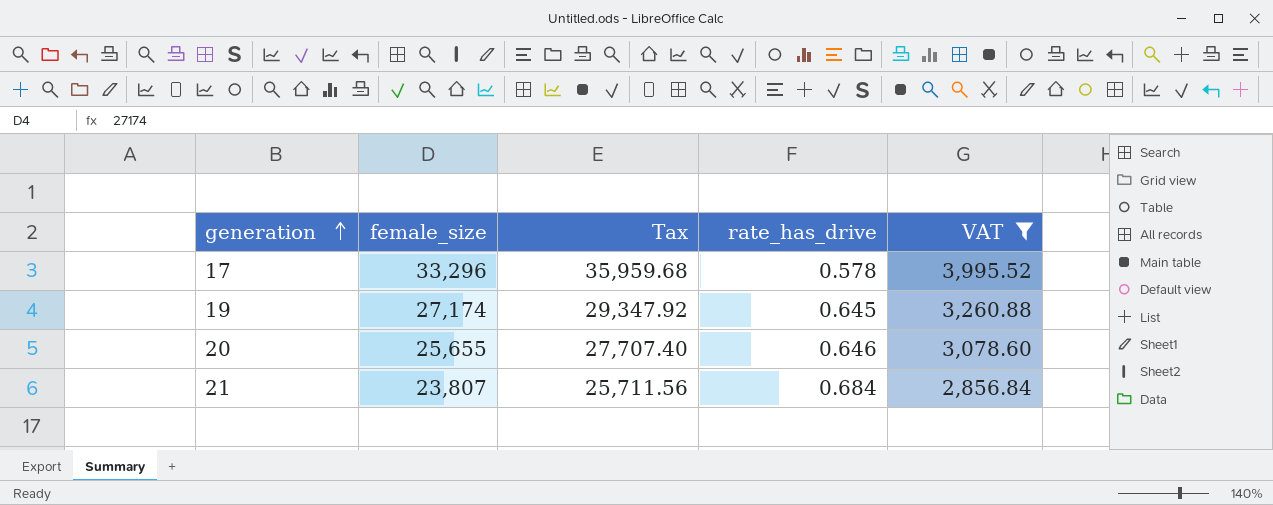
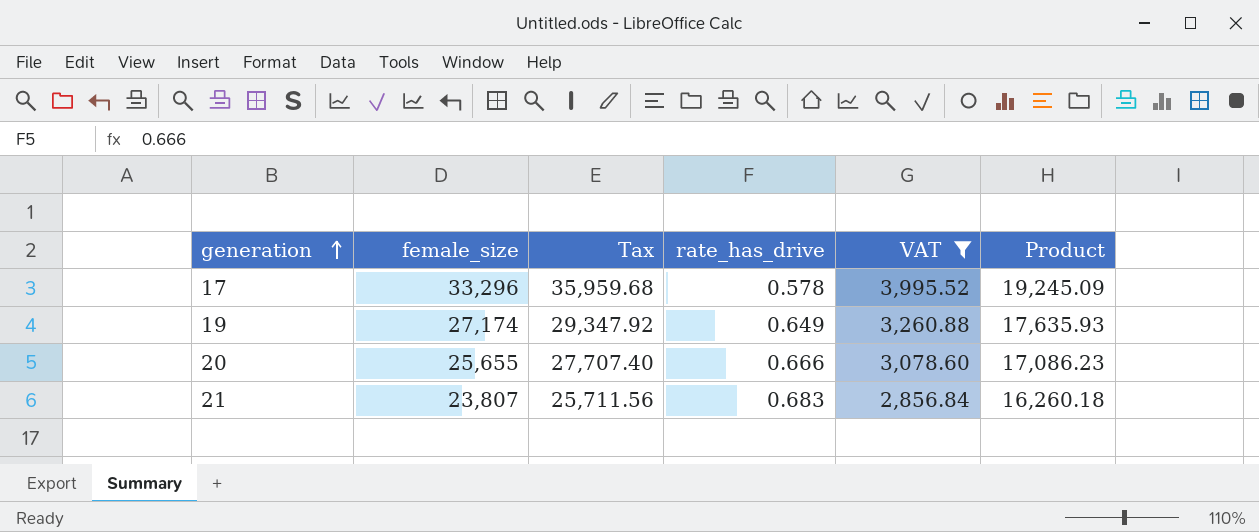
column Product | formula: none -> [female_size] * [rate_has_drive]
19 | rate_has_drive: 0.645 -> 0.649
20 | rate_has_drive: 0.646 -> 0.666
21 | rate_has_drive: 0.684 -> 0.683

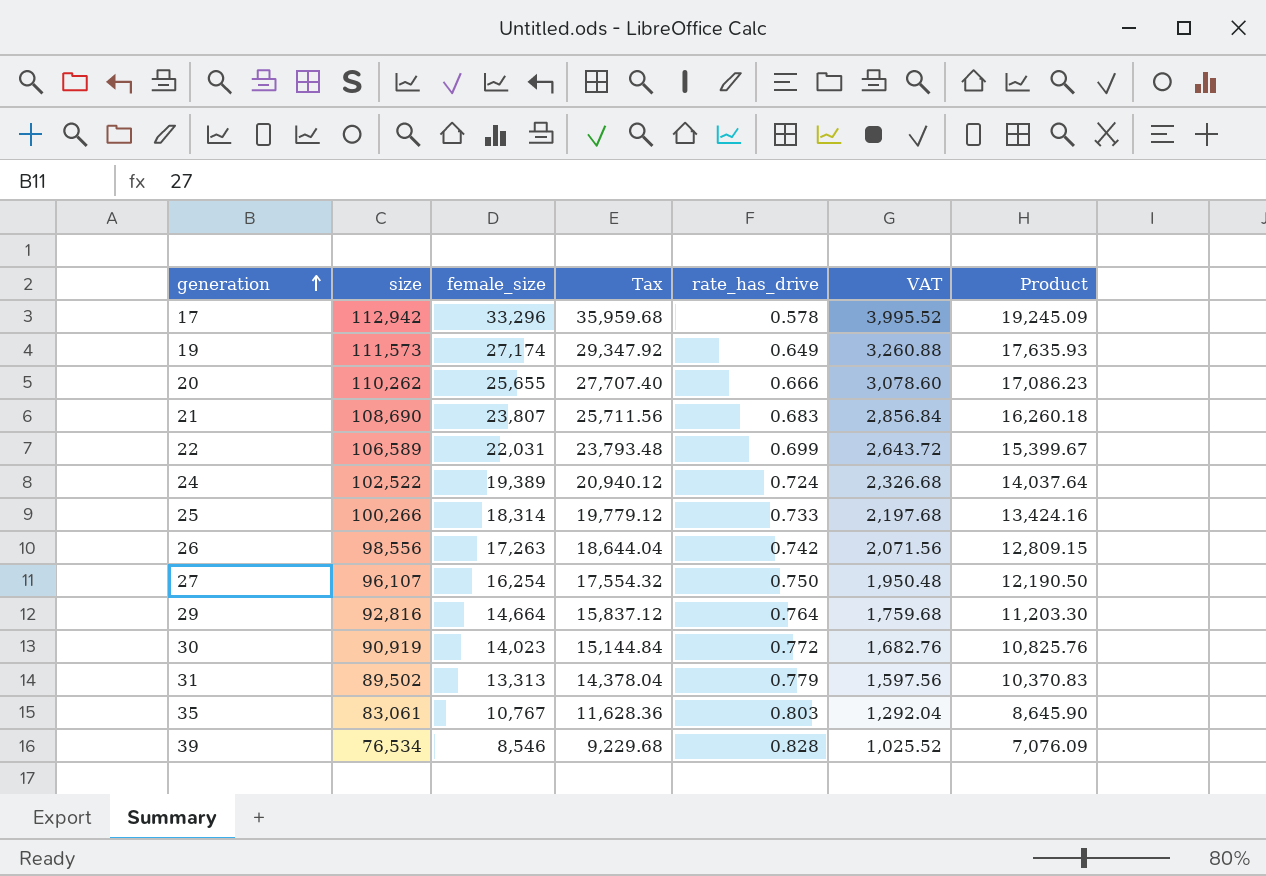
filter: VAT >= 2,856.84 -> none
column size | position: none -> 2

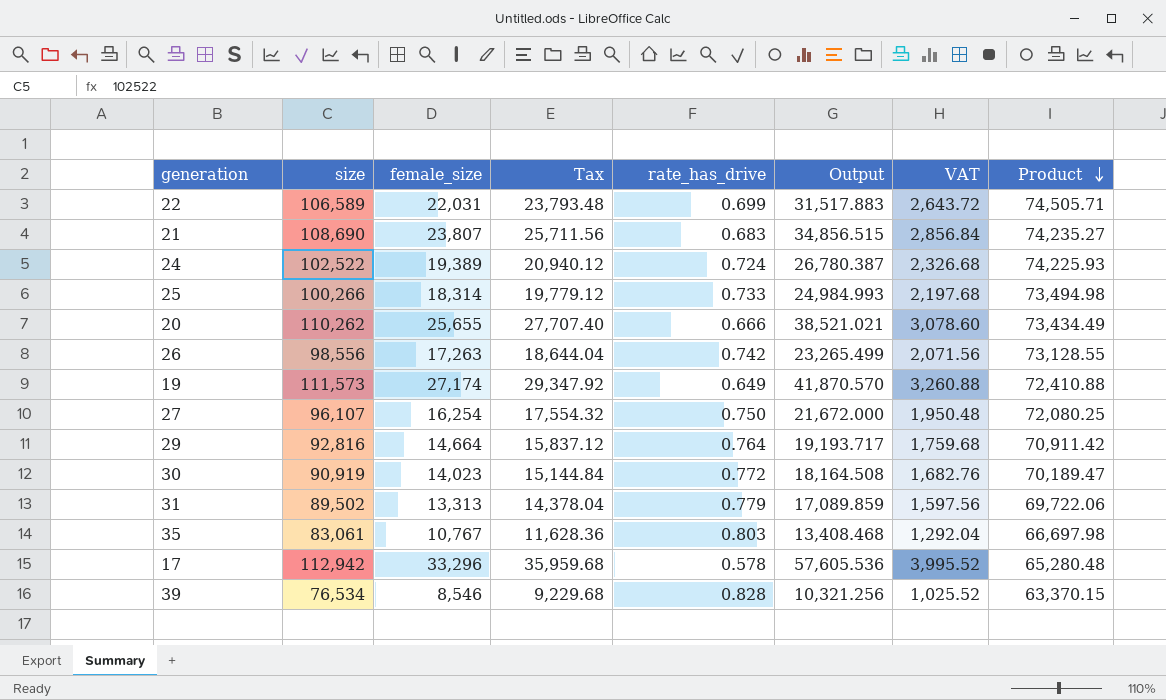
row order: generation ascending -> Product descending
column Output | formula: none -> [female_size] / [rate_has_drive]
column Product | formula: [female_size] * [rate_has_drive] -> [size] * [rate_has_drive]

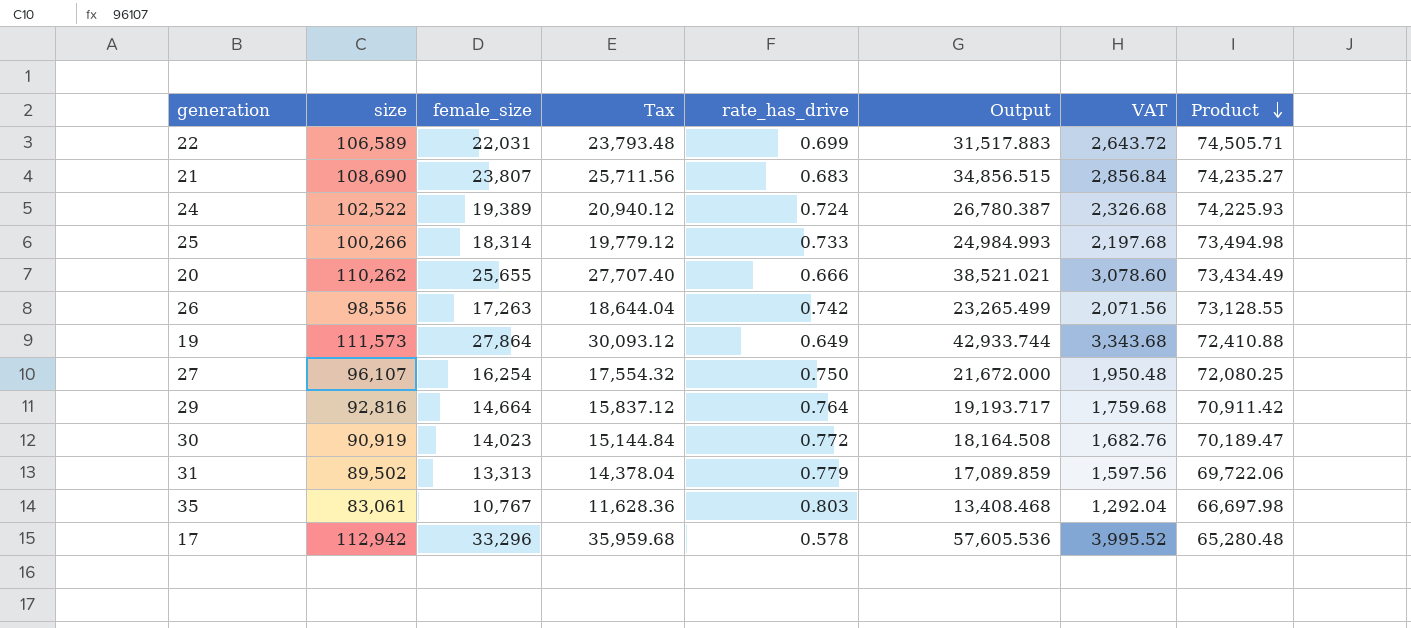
row 39: 76,534 | 8,546 | 9,229.68 | 0.828 | 10,321.256 | 1,025.52 | 63,370.15 -> none
19 | female_size: 27,174 -> 27,864
19 | Tax: 29,347.92 -> 30,093.12
19 | Output: 41,870.570 -> 42,933.744
19 | VAT: 3,260.88 -> 3,343.68

